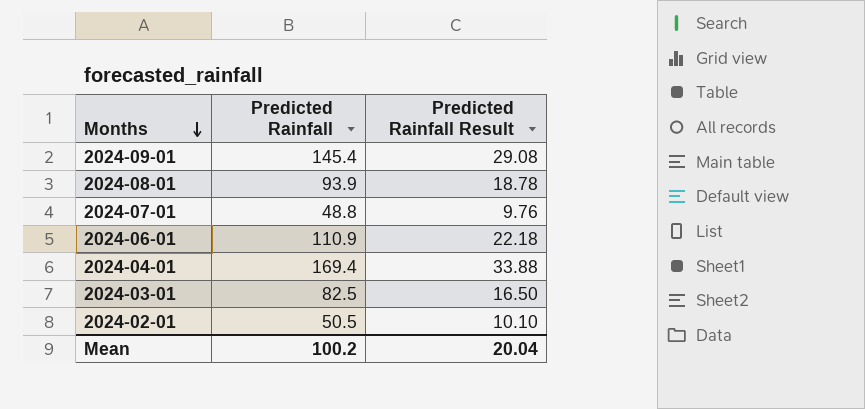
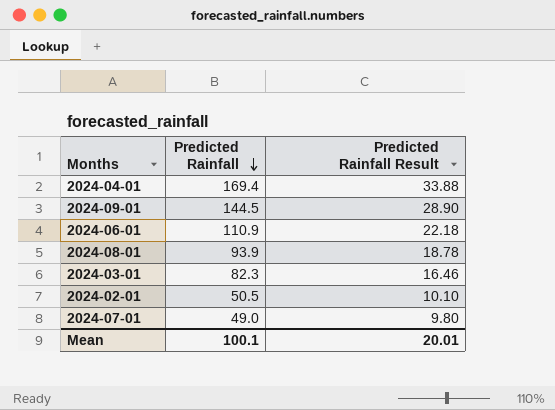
row order: Months descending -> Predicted Rainfall descending
2024-09-01 | Predicted Rainfall: 145.4 -> 144.5
2024-09-01 | Predicted Rainfall Result: 29.08 -> 28.90
2024-03-01 | Predicted Rainfall: 82.5 -> 82.3
2024-03-01 | Predicted Rainfall Result: 16.50 -> 16.46
2024-07-01 | Predicted Rainfall: 48.8 -> 49.0
2024-07-01 | Predicted Rainfall Result: 9.76 -> 9.80
Mean | Predicted Rainfall: 100.2 -> 100.1
Mean | Predicted Rainfall Result: 20.04 -> 20.01

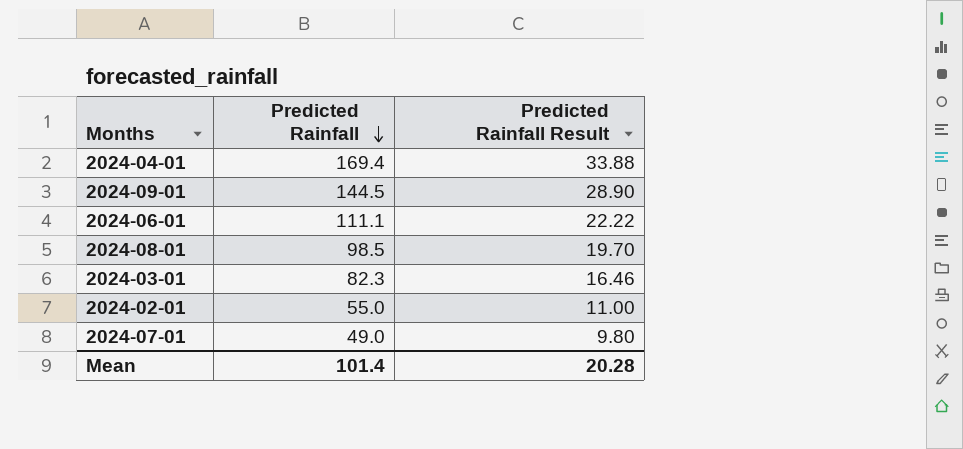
2024-06-01 | Predicted Rainfall: 110.9 -> 111.1
2024-06-01 | Predicted Rainfall Result: 22.18 -> 22.22
2024-08-01 | Predicted Rainfall: 93.9 -> 98.5
2024-08-01 | Predicted Rainfall Result: 18.78 -> 19.70
2024-02-01 | Predicted Rainfall: 50.5 -> 55.0
2024-02-01 | Predicted Rainfall Result: 10.10 -> 11.00
Mean | Predicted Rainfall: 100.1 -> 101.4
Mean | Predicted Rainfall Result: 20.01 -> 20.28

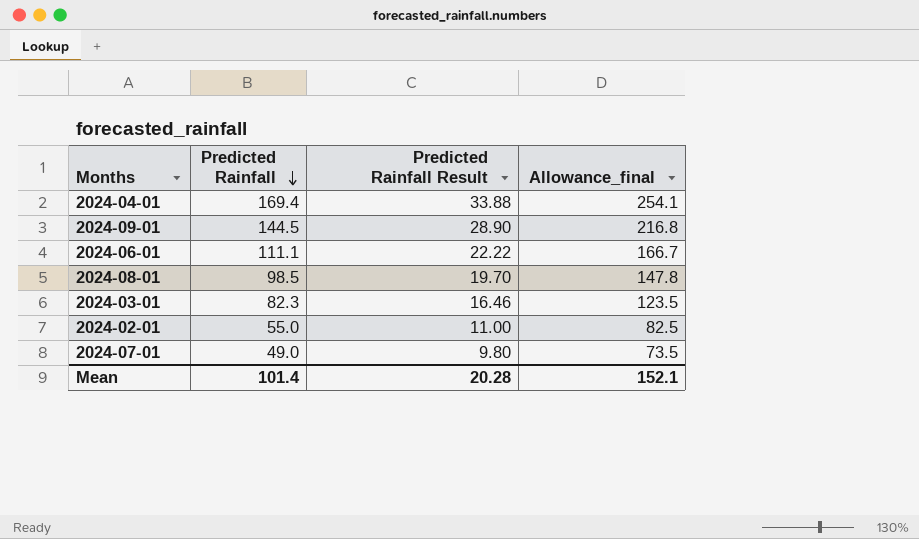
column Allowance_final | formula: none -> [Predicted Rainfall] * 1.5

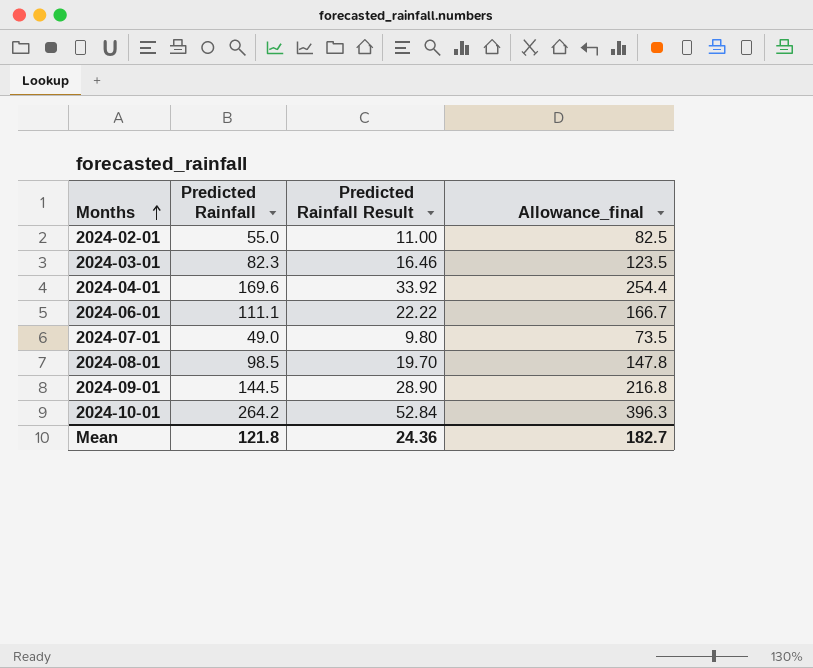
row order: Predicted Rainfall descending -> Months ascending
2024-04-01 | Predicted Rainfall: 169.4 -> 169.6
2024-04-01 | Predicted Rainfall Result: 33.88 -> 33.92
2024-04-01 | Allowance_final: 254.1 -> 254.4
row 2024-10-01: none -> 264.2 | 52.84 | 396.3
Mean | Predicted Rainfall: 101.4 -> 121.8
Mean | Predicted Rainfall Result: 20.28 -> 24.36
Mean | Allowance_final: 152.1 -> 182.7

